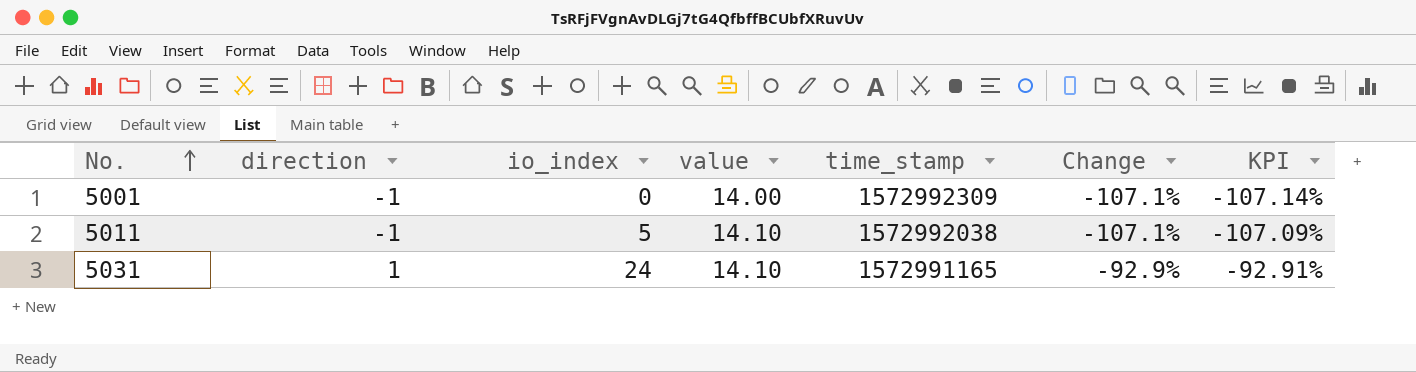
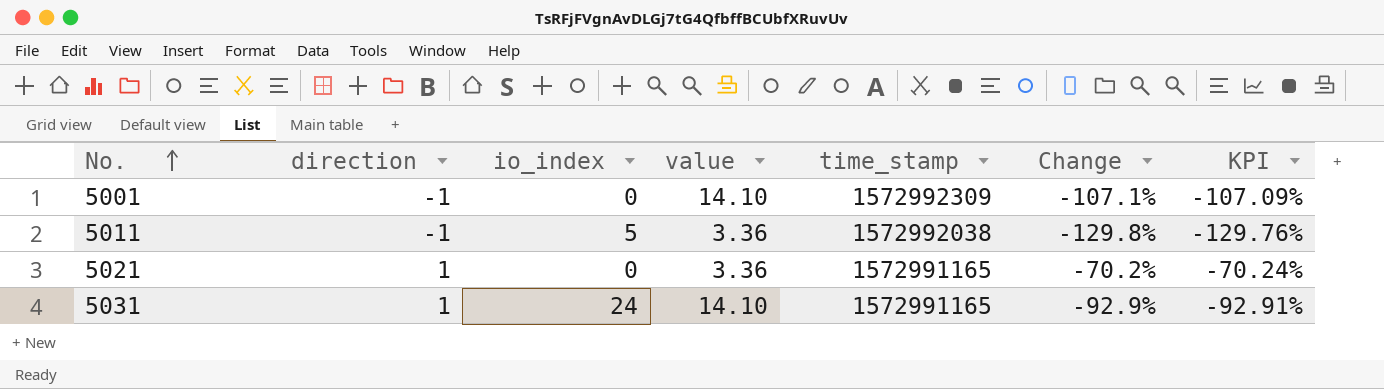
5001 | value: 14.00 -> 14.10
5001 | KPI: -107.14% -> -107.09%
5011 | value: 14.10 -> 3.36
5011 | Change: -107.1% -> -129.8%
5011 | KPI: -107.09% -> -129.76%
row 5021: none -> 1 | 0 | 3.36 | 1572991165 | -70.2% | -70.24%

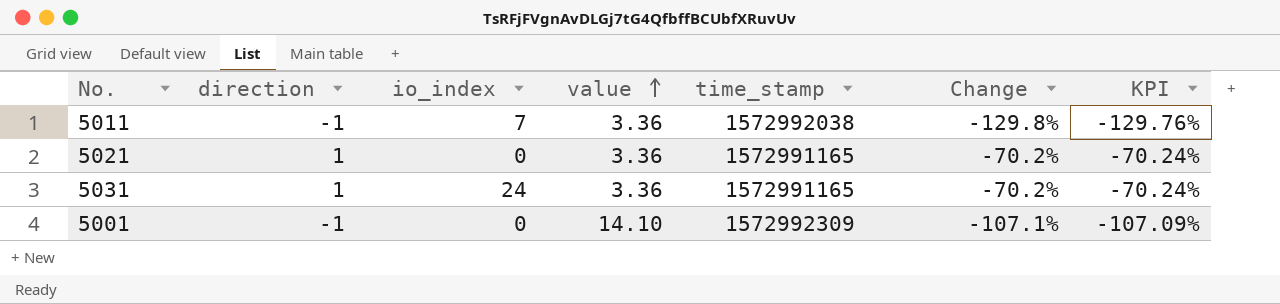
row order: No. ascending -> value ascending
5011 | io_index: 5 -> 7
5031 | value: 14.10 -> 3.36
5031 | Change: -92.9% -> -70.2%
5031 | KPI: -92.91% -> -70.24%

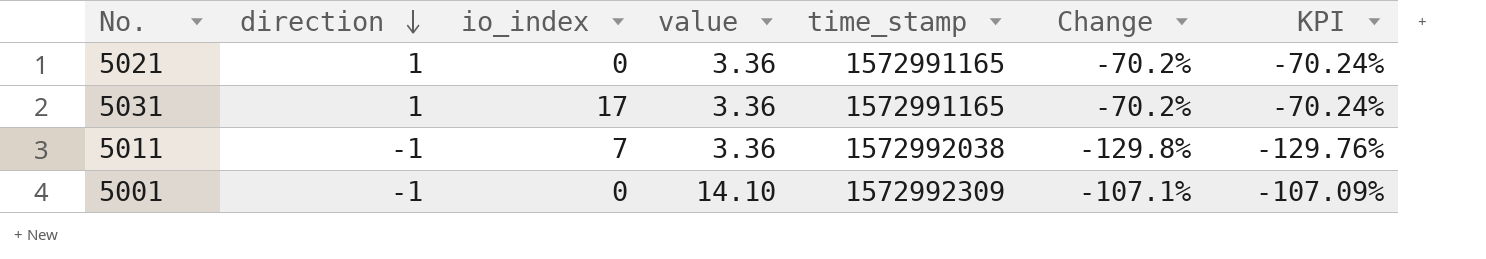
row order: value ascending -> direction descending
5031 | io_index: 24 -> 17

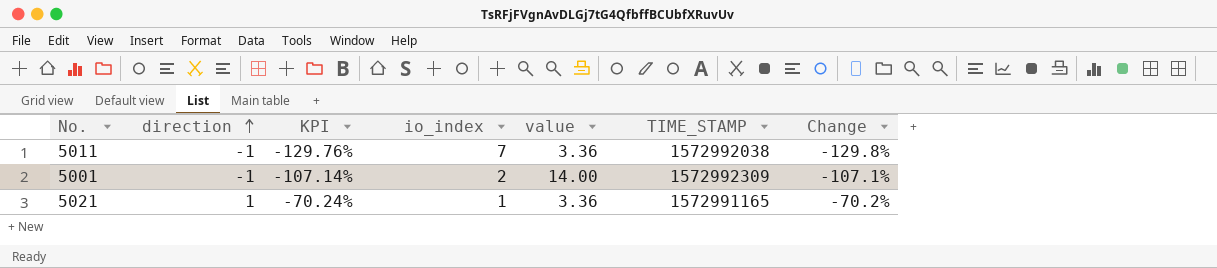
row order: direction descending -> direction ascending
column KPI | position: 7 -> 3
column name: time_stamp -> TIME_STAMP
row 5031: 1 | 17 | 3.36 | 1572991165 | -70.2% | -70.24% -> none
5001 | KPI: -107.09% -> -107.14%
5001 | io_index: 0 -> 2
5001 | value: 14.10 -> 14.00
5021 | io_index: 0 -> 1

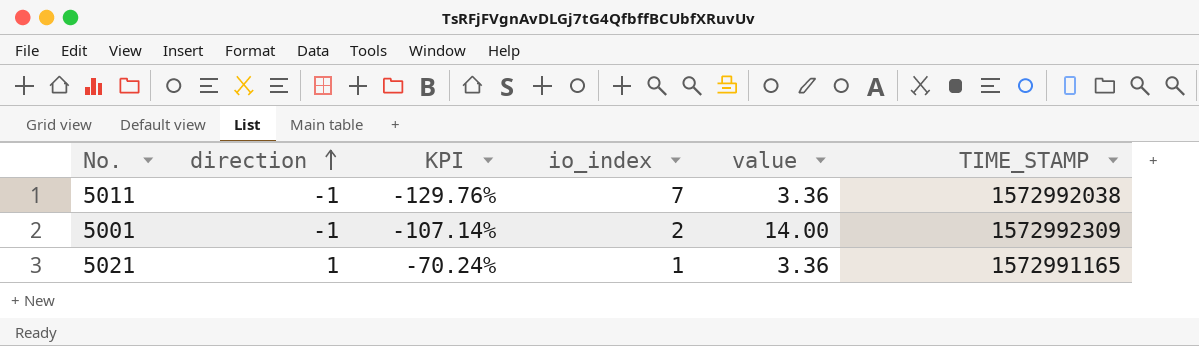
column Change | formula: ([direction] - [value]) / [value] -> none

